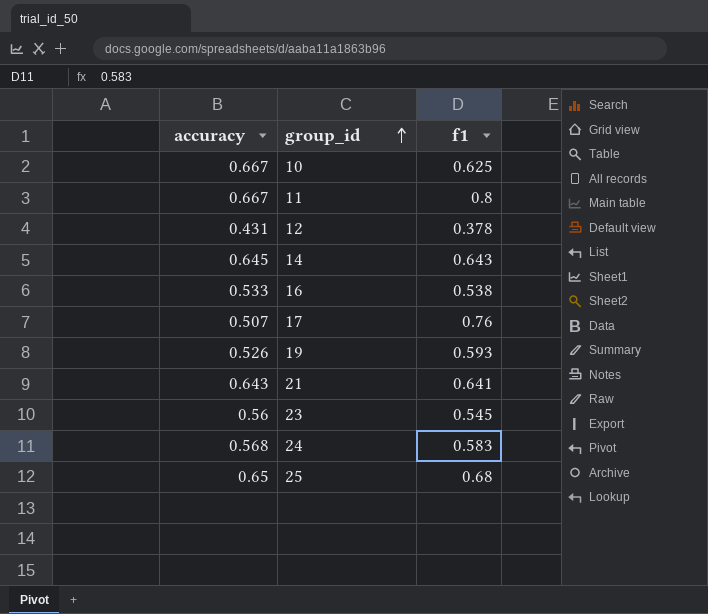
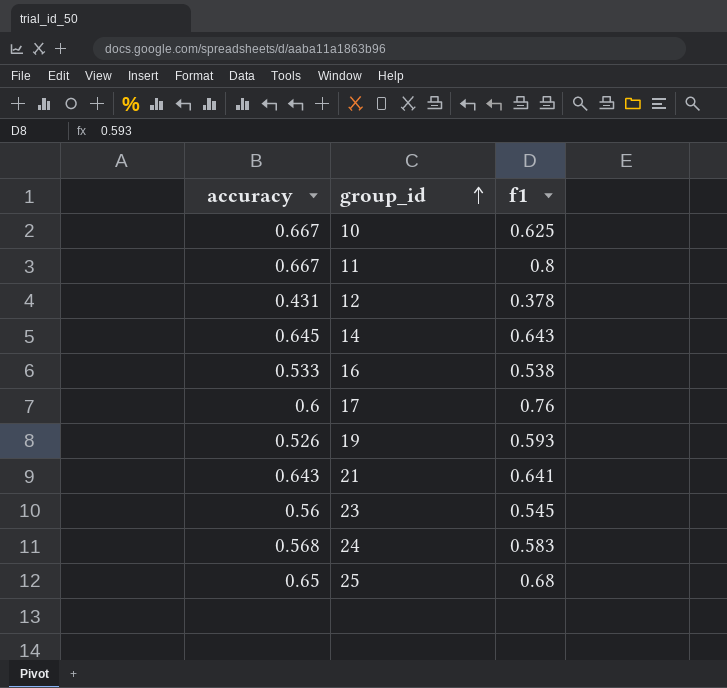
17 | accuracy: 0.507 -> 0.6

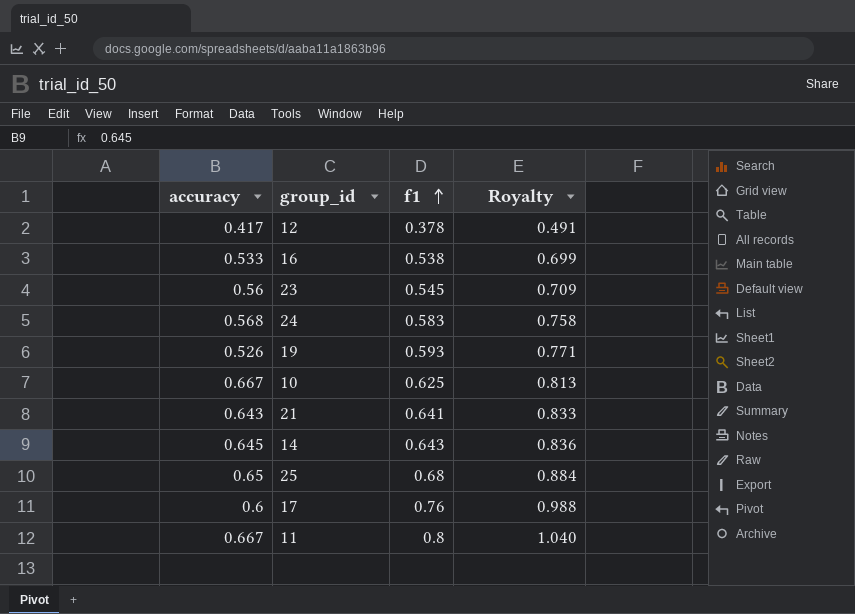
row order: group_id ascending -> f1 ascending
column Royalty | formula: none -> [f1] * 1.3
12 | accuracy: 0.431 -> 0.417

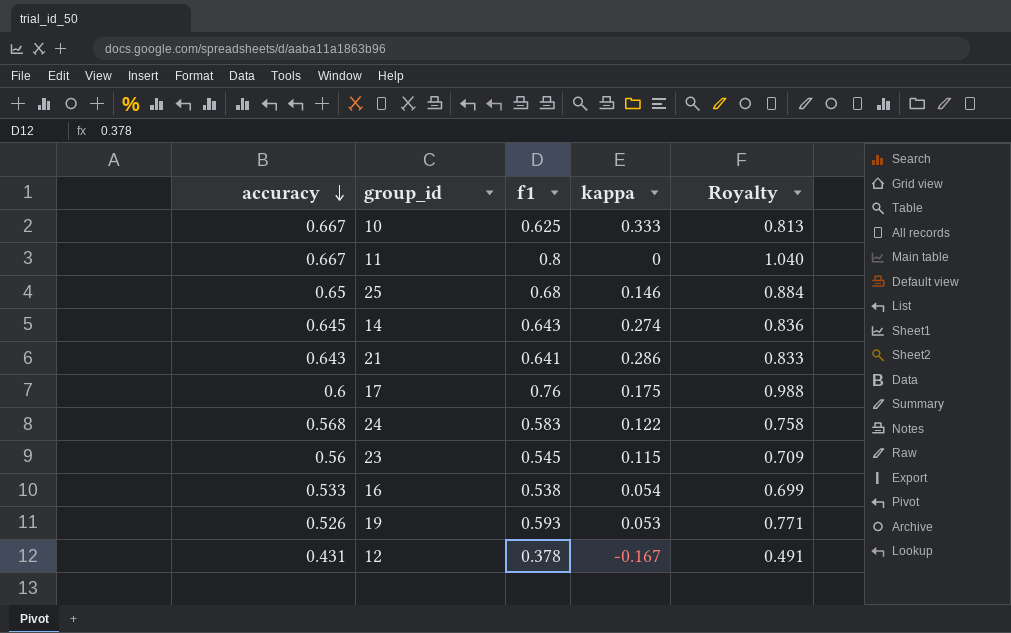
row order: f1 ascending -> accuracy descending
column kappa | position: none -> 4
12 | accuracy: 0.417 -> 0.431

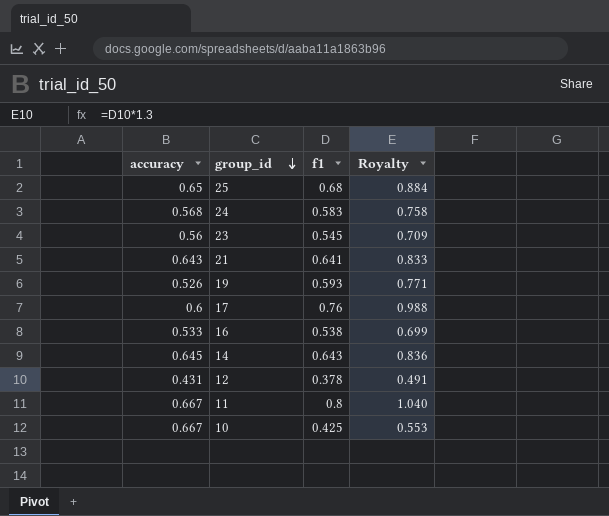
row order: accuracy descending -> group_id descending
column kappa | position: 4 -> none
10 | f1: 0.625 -> 0.425
10 | Royalty: 0.813 -> 0.553

